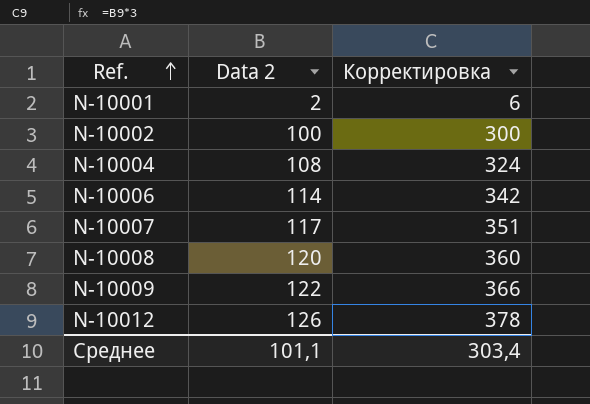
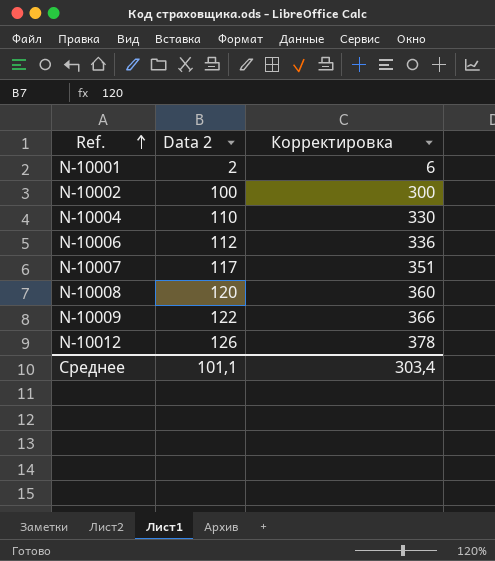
N-10004 | Data 2: 108 -> 110
N-10004 | Корректировка: 324 -> 330
N-10006 | Data 2: 114 -> 112
N-10006 | Корректировка: 342 -> 336

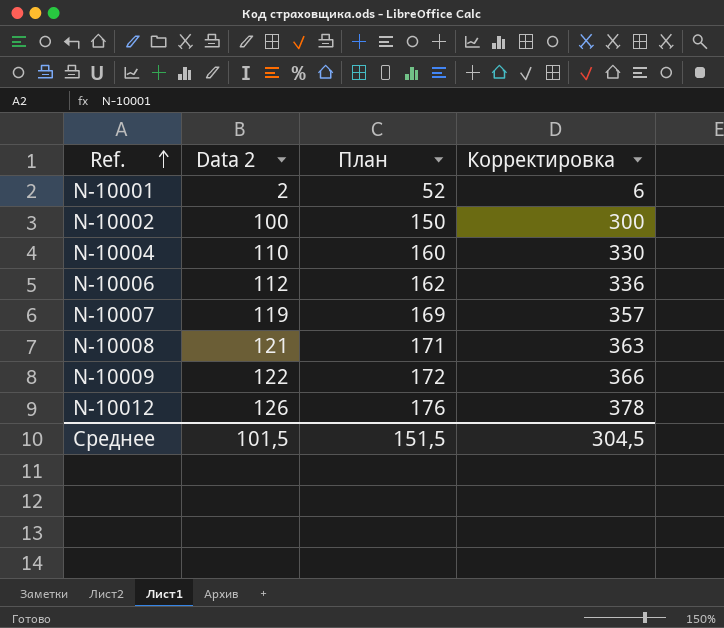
column План | formula: none -> [Data 2] + 50
N-10007 | Data 2: 117 -> 119
N-10007 | Корректировка: 351 -> 357
N-10008 | Data 2: 120 -> 121
N-10008 | Корректировка: 360 -> 363
Среднее | Data 2: 101,1 -> 101,5
Среднее | Корректировка: 303,4 -> 304,5

